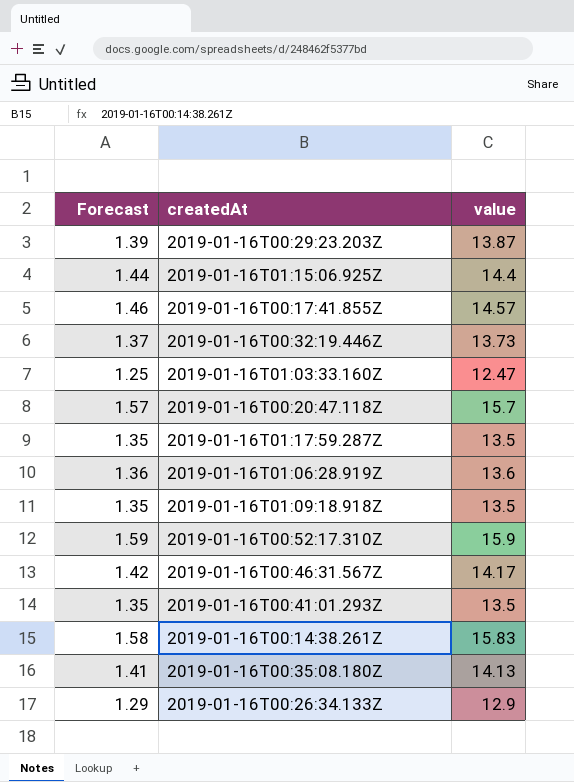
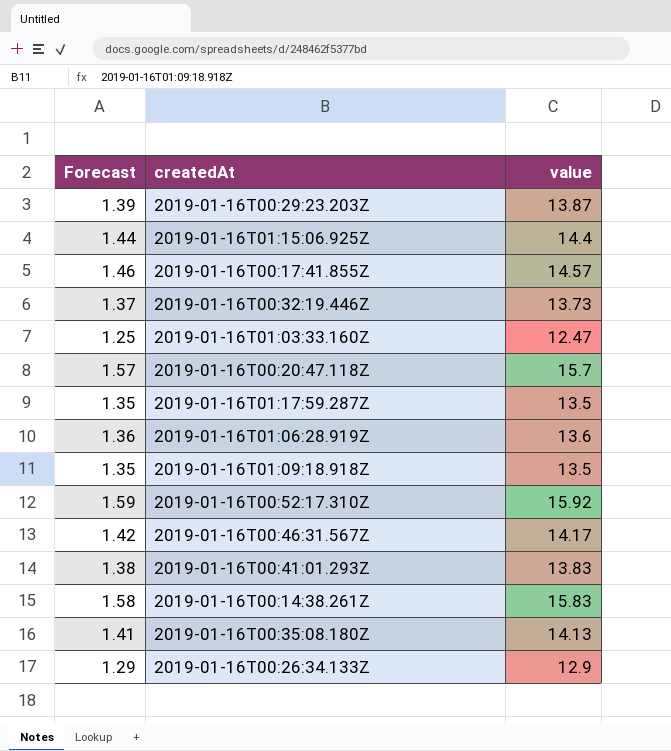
2019-01-16T00:52:17.310Z | value: 15.9 -> 15.92
2019-01-16T00:41:01.293Z | Forecast: 1.35 -> 1.38
2019-01-16T00:41:01.293Z | value: 13.5 -> 13.83

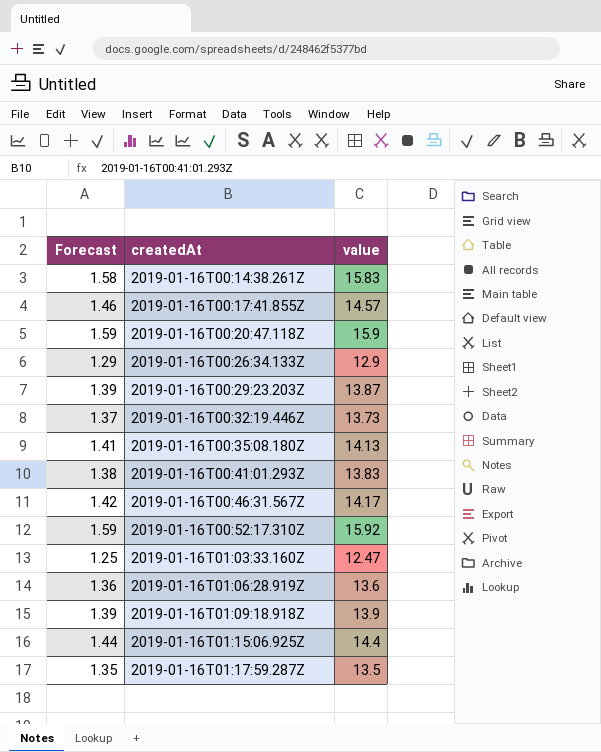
row order: none -> createdAt ascending
2019-01-16T00:20:47.118Z | Forecast: 1.57 -> 1.59
2019-01-16T00:20:47.118Z | value: 15.7 -> 15.9
2019-01-16T01:09:18.918Z | Forecast: 1.35 -> 1.39
2019-01-16T01:09:18.918Z | value: 13.5 -> 13.9

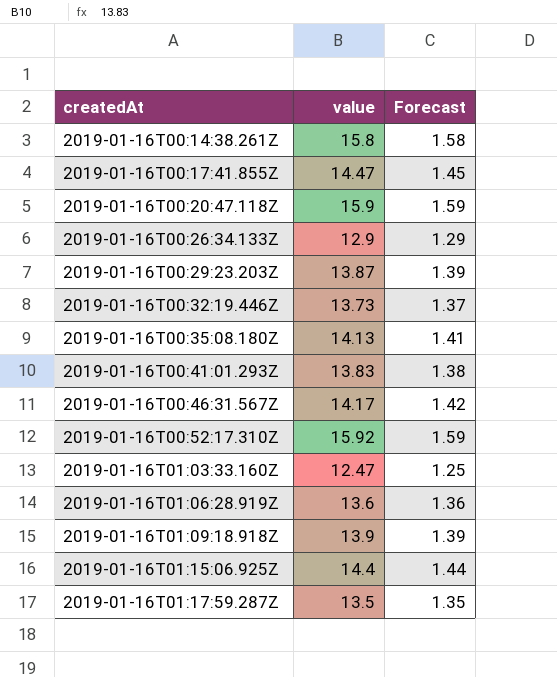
column Forecast | position: 1 -> 3
2019-01-16T00:14:38.261Z | value: 15.83 -> 15.8
2019-01-16T00:17:41.855Z | value: 14.57 -> 14.47
2019-01-16T00:17:41.855Z | Forecast: 1.46 -> 1.45

